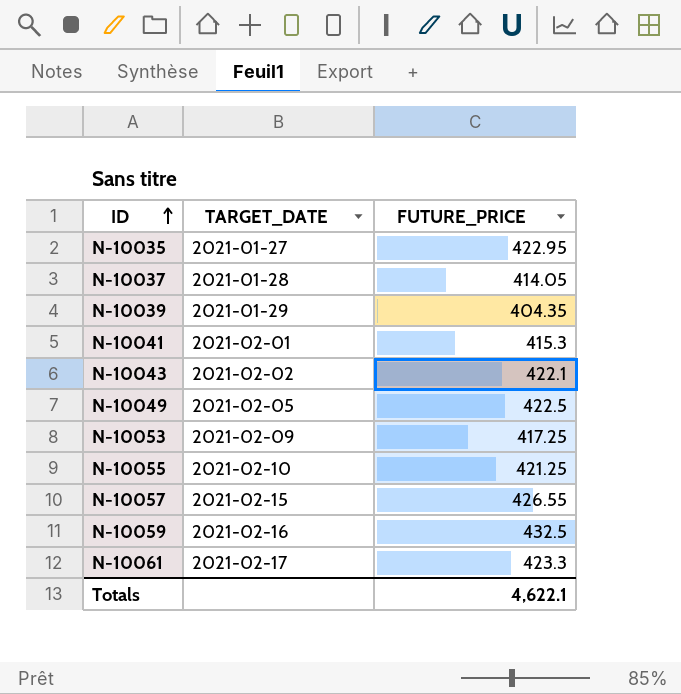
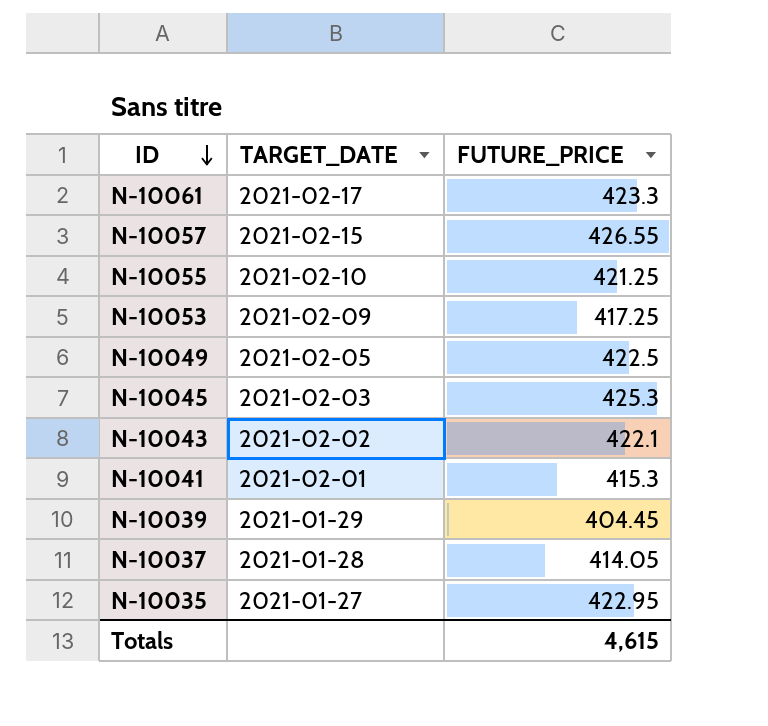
row order: ID ascending -> ID descending
row N-10059: 2021-02-16 | 432.5 -> none
row N-10045: none -> 2021-02-03 | 425.3
N-10039 | FUTURE_PRICE: 404.35 -> 404.45
Totals | FUTURE_PRICE: 4,622.1 -> 4,615

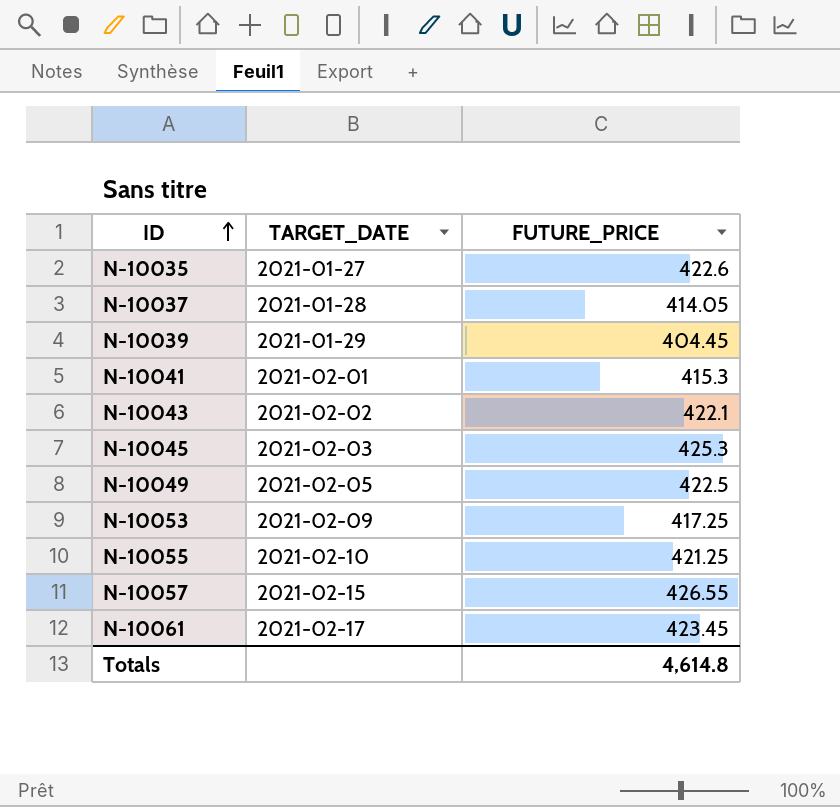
row order: ID descending -> ID ascending
N-10035 | FUTURE_PRICE: 422.95 -> 422.6
N-10061 | FUTURE_PRICE: 423.3 -> 423.45
Totals | FUTURE_PRICE: 4,615 -> 4,614.8

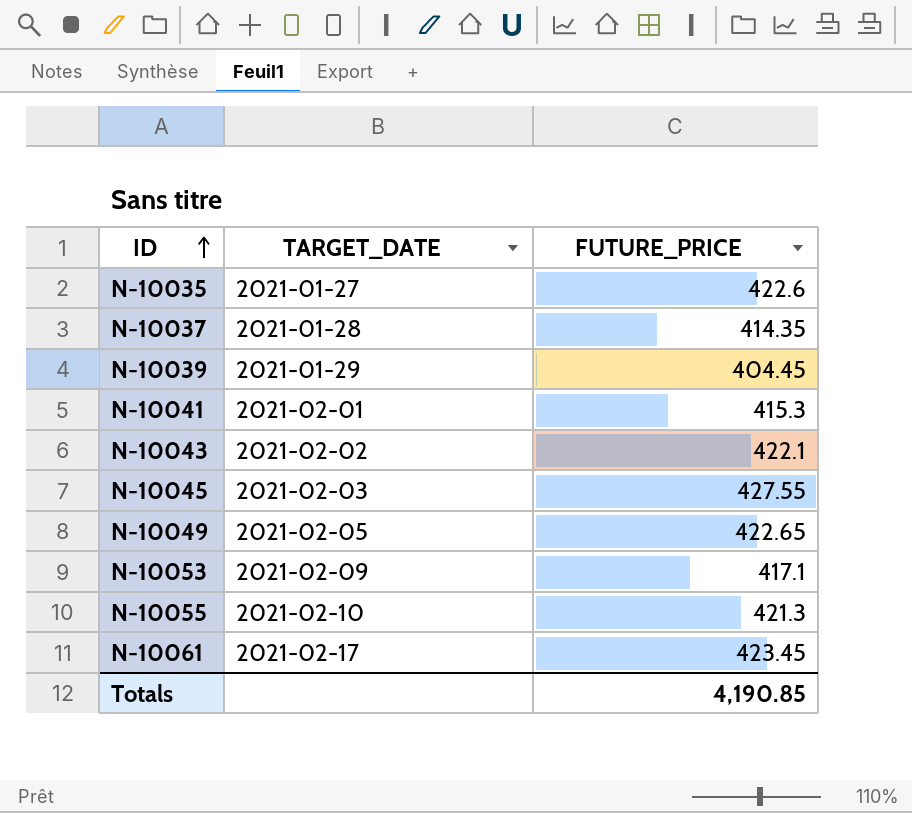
row N-10057: 2021-02-15 | 426.55 -> none
N-10037 | FUTURE_PRICE: 414.05 -> 414.35
N-10045 | FUTURE_PRICE: 425.3 -> 427.55
N-10049 | FUTURE_PRICE: 422.5 -> 422.65
N-10053 | FUTURE_PRICE: 417.25 -> 417.1
N-10055 | FUTURE_PRICE: 421.25 -> 421.3
Totals | FUTURE_PRICE: 4,614.8 -> 4,190.85

